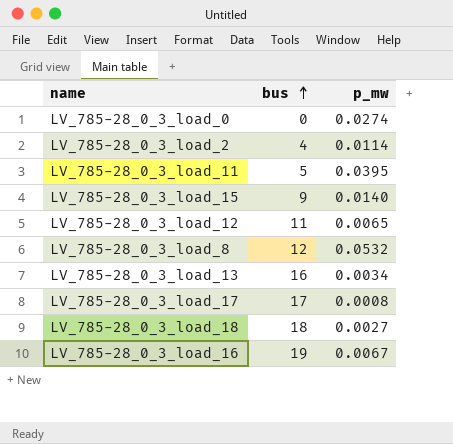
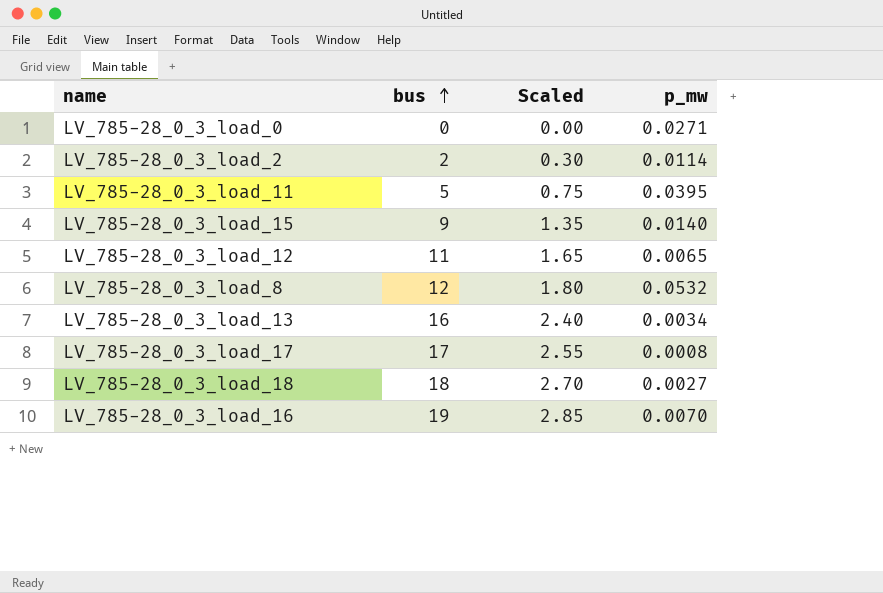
column Scaled | formula: none -> [bus] * 0.15
LV_785-28_0_3_load_0 | p_mw: 0.0274 -> 0.0271
LV_785-28_0_3_load_2 | bus: 4 -> 2
LV_785-28_0_3_load_16 | p_mw: 0.0067 -> 0.0070

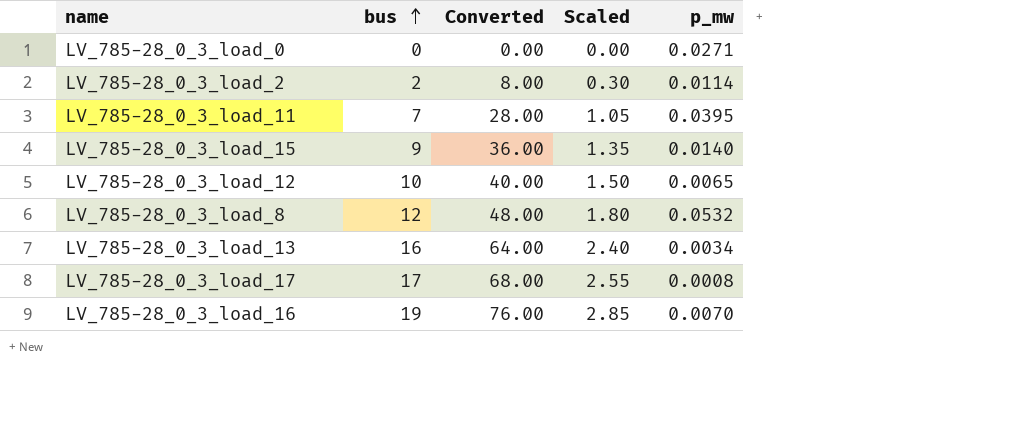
column Converted | formula: none -> [bus] * 4
row LV_785-28_0_3_load_18: 18 | 2.70 | 0.0027 -> none
LV_785-28_0_3_load_11 | bus: 5 -> 7
LV_785-28_0_3_load_11 | Scaled: 0.75 -> 1.05
LV_785-28_0_3_load_12 | bus: 11 -> 10
LV_785-28_0_3_load_12 | Scaled: 1.65 -> 1.50

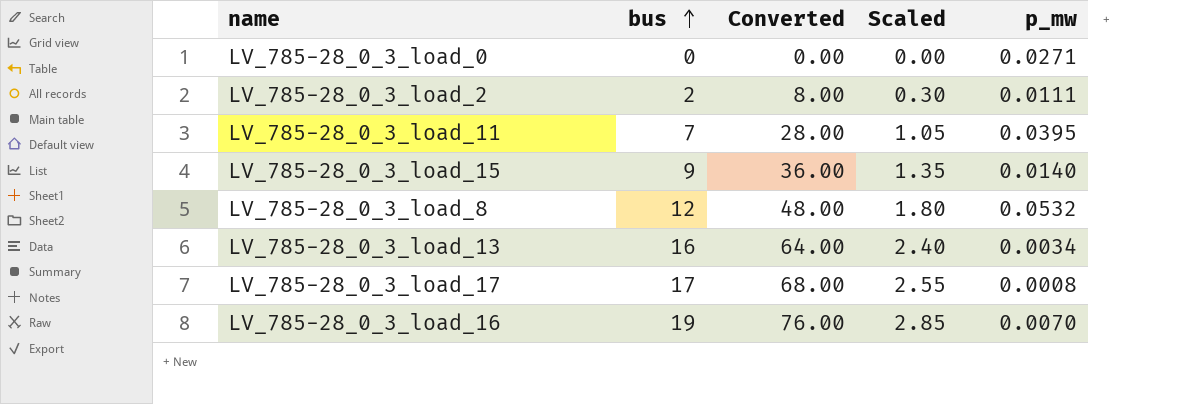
row LV_785-28_0_3_load_12: 10 | 40.00 | 1.50 | 0.0065 -> none
LV_785-28_0_3_load_2 | p_mw: 0.0114 -> 0.0111

